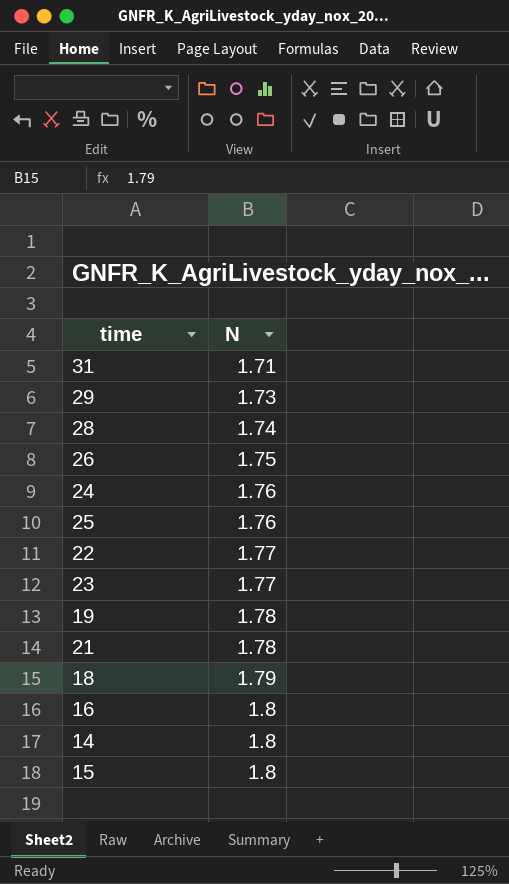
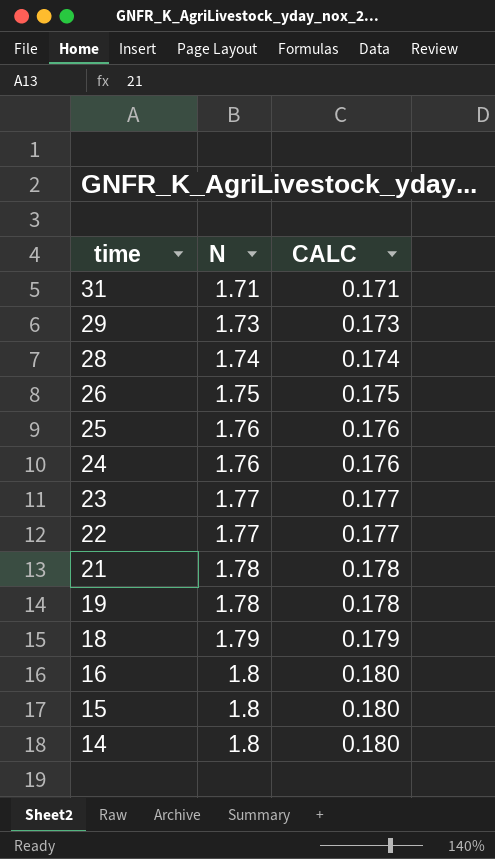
row order: N ascending -> time descending
column CALC | formula: none -> [N] * 0.1

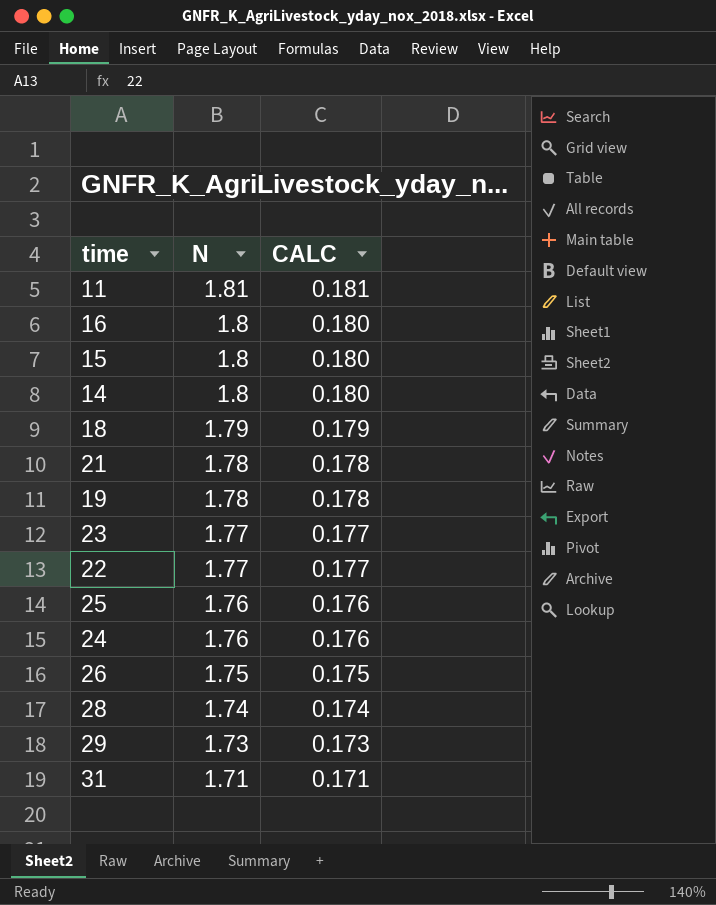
row order: time descending -> N descending
row 11: none -> 1.81 | 0.181

